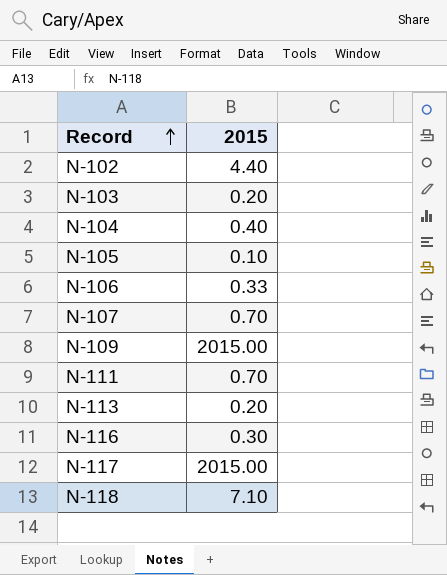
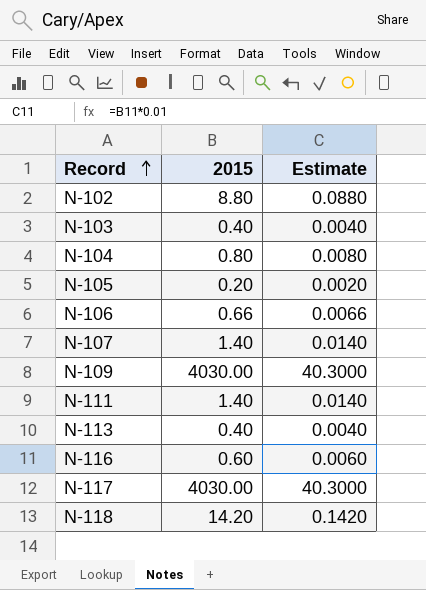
column Estimate | formula: none -> [2015] * 0.01
N-102 | 2015: 4.40 -> 8.80
N-103 | 2015: 0.20 -> 0.40
N-104 | 2015: 0.40 -> 0.80
N-105 | 2015: 0.10 -> 0.20
N-106 | 2015: 0.33 -> 0.66
N-107 | 2015: 0.70 -> 1.40
N-109 | 2015: 2015.00 -> 4030.00
N-111 | 2015: 0.70 -> 1.40
N-113 | 2015: 0.20 -> 0.40
N-116 | 2015: 0.30 -> 0.60
N-117 | 2015: 2015.00 -> 4030.00
N-118 | 2015: 7.10 -> 14.20

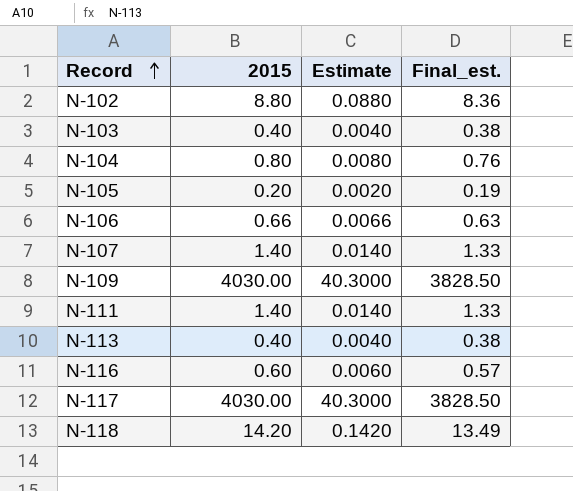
column Final_est. | formula: none -> [2015] * 0.95

